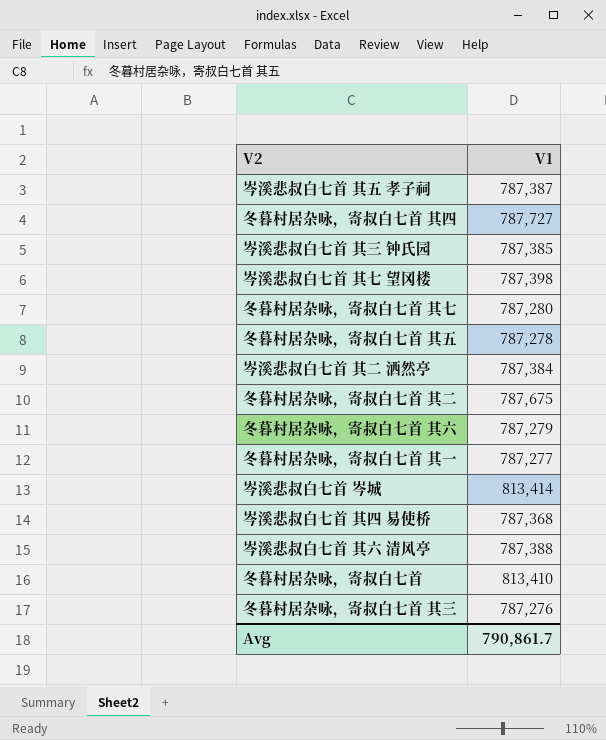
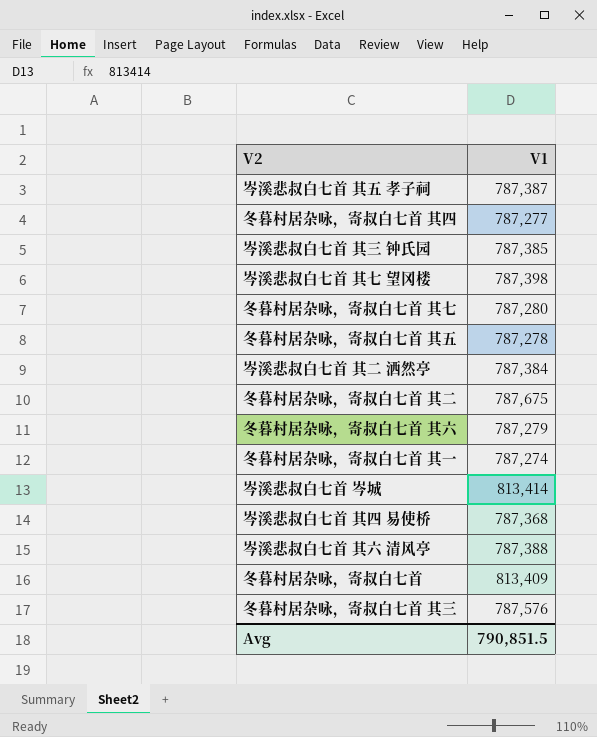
冬暮村居杂咏，寄叔白七首 其四 | V1: 787,727 -> 787,277
冬暮村居杂咏，寄叔白七首 其一 | V1: 787,277 -> 787,274
冬暮村居杂咏，寄叔白七首 | V1: 813,410 -> 813,409
冬暮村居杂咏，寄叔白七首 其三 | V1: 787,276 -> 787,576
Avg | V1: 790,861.7 -> 790,851.5

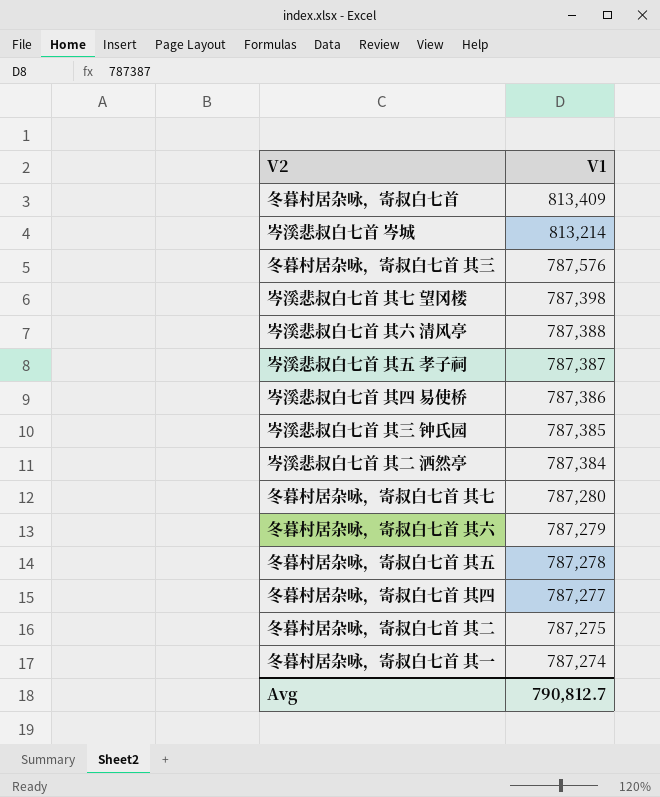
row order: none -> V1 descending
岑溪悲叔白七首 岑城 | V1: 813,414 -> 813,214
岑溪悲叔白七首 其四 易使桥 | V1: 787,368 -> 787,386
冬暮村居杂咏，寄叔白七首 其二 | V1: 787,675 -> 787,275
Avg | V1: 790,851.5 -> 790,812.7

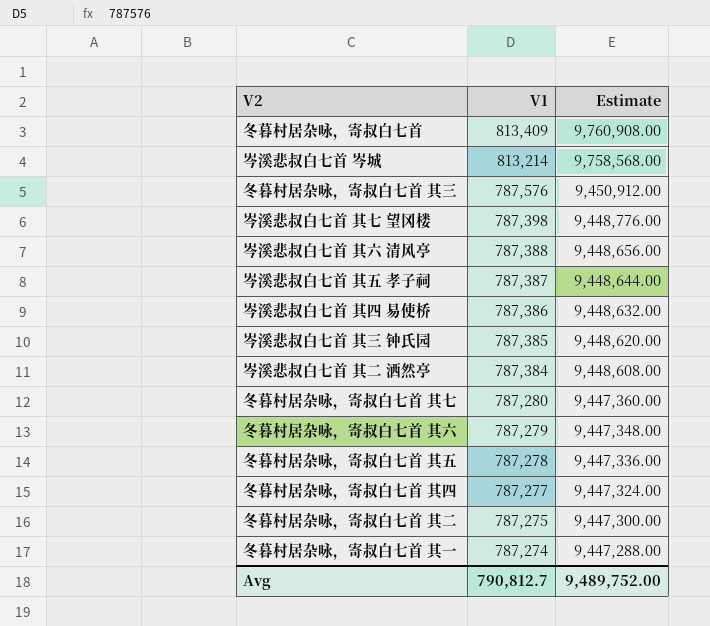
column Estimate | formula: none -> [V1] * 12

